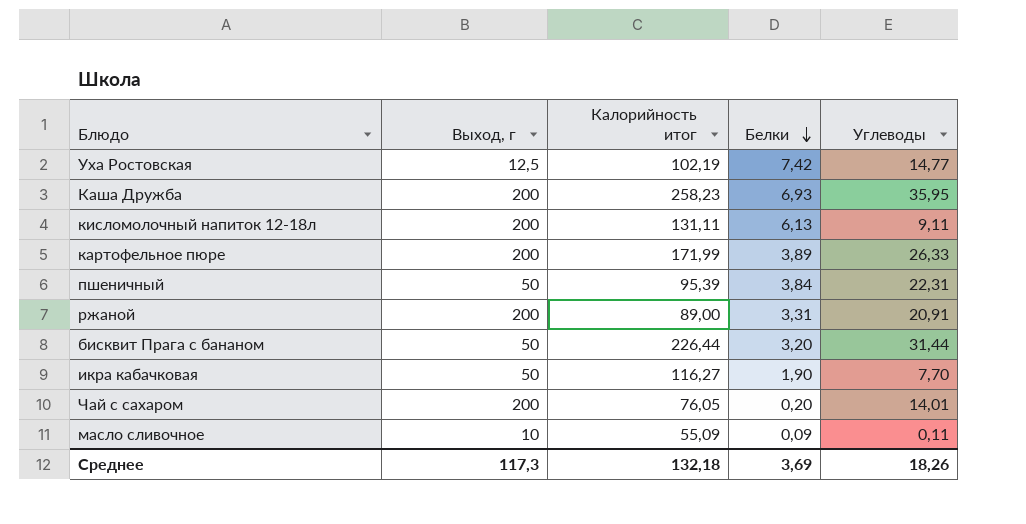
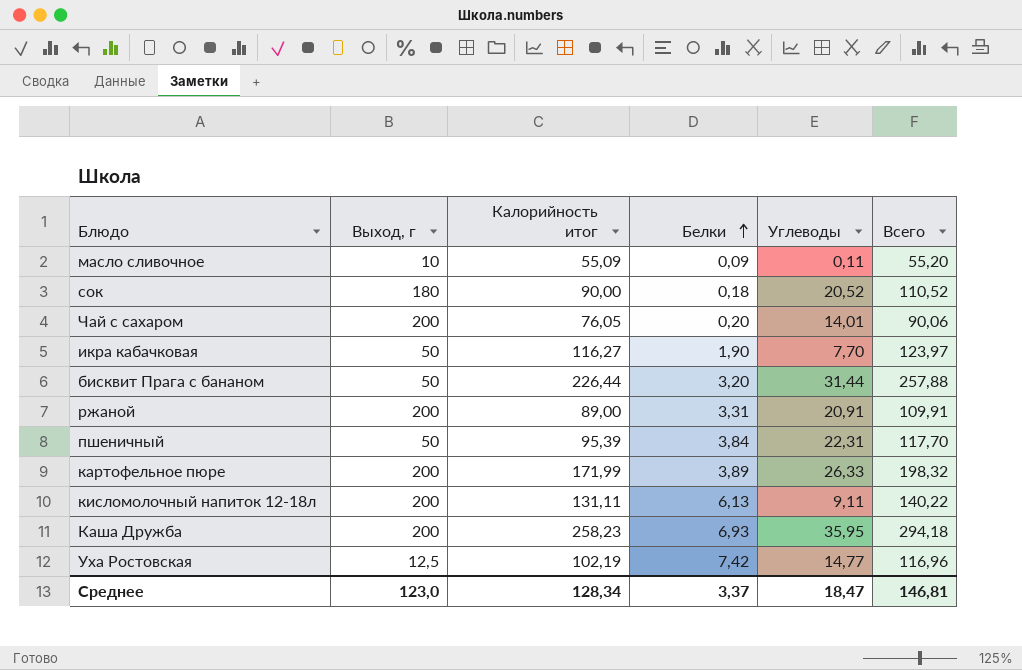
row order: Белки descending -> Белки ascending
column Всего | formula: none -> [Калорийность итог] + [Углеводы]
row сок: none -> 180 | 90,00 | 0,18 | 20,52 | 110,52
Среднее | Выход, г: 117,3 -> 123,0
Среднее | Калорийность итог: 132,18 -> 128,34
Среднее | Белки: 3,69 -> 3,37
Среднее | Углеводы: 18,26 -> 18,47

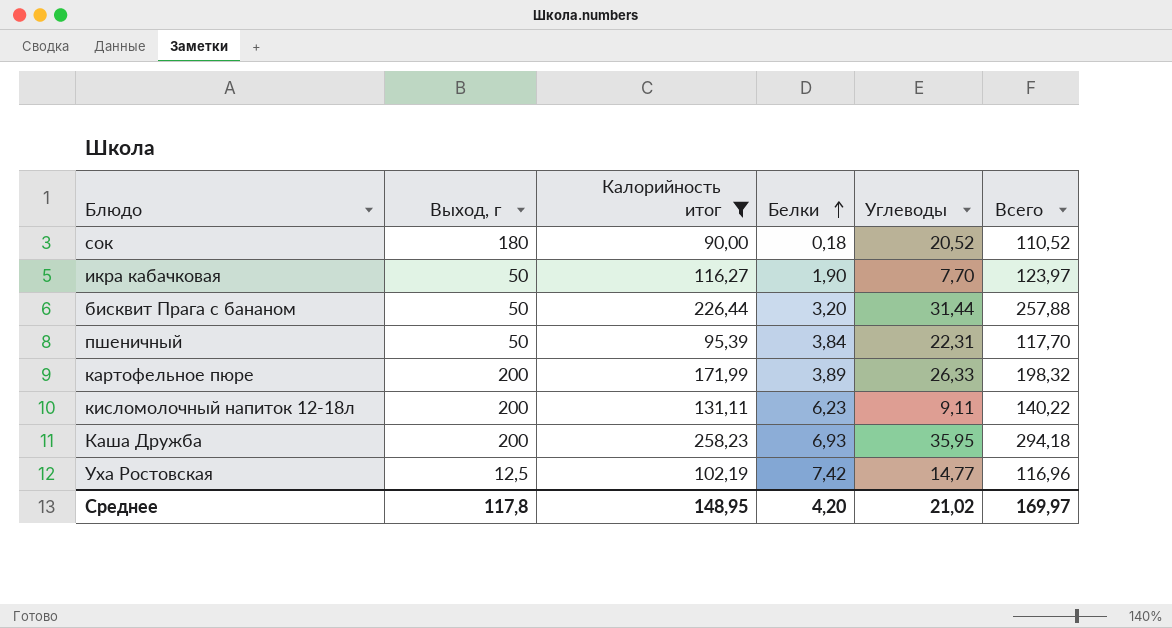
filter: none -> Калорийность итог >= 90,00
кисломолочный напиток 12-18л | Белки: 6,13 -> 6,23
Среднее | Выход, г: 123,0 -> 117,8
Среднее | Калорийность итог: 128,34 -> 148,95
Среднее | Белки: 3,37 -> 4,20
Среднее | Углеводы: 18,47 -> 21,02
Среднее | Всего: 146,81 -> 169,97

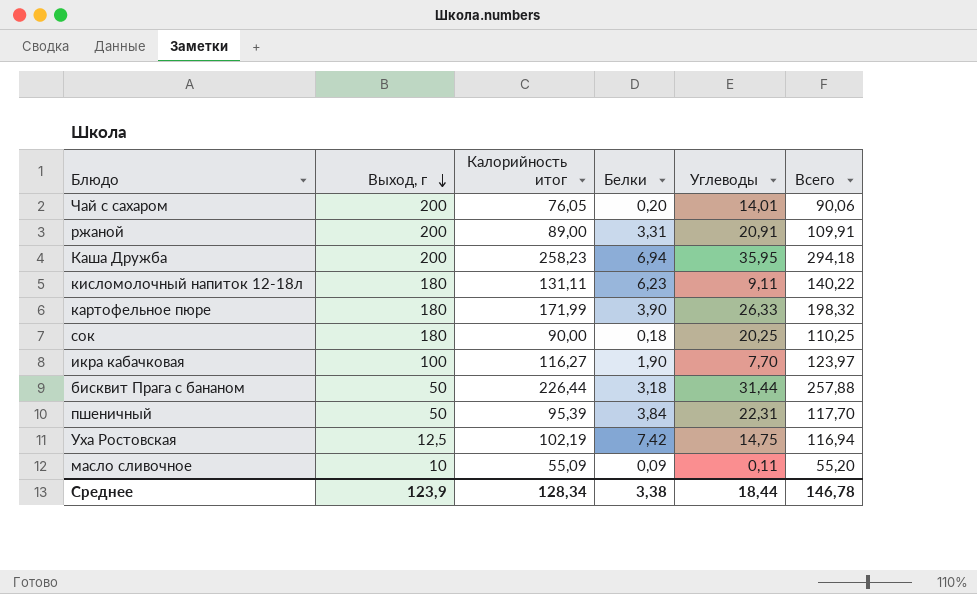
filter: Калорийность итог >= 90,00 -> none
row order: Белки ascending -> Выход, г descending
Каша Дружба | Белки: 6,93 -> 6,94
кисломолочный напиток 12-18л | Выход, г: 200 -> 180
картофельное пюре | Выход, г: 200 -> 180
картофельное пюре | Белки: 3,89 -> 3,90
сок | Углеводы: 20,52 -> 20,25
сок | Всего: 110,52 -> 110,25
икра кабачковая | Выход, г: 50 -> 100
бисквит Прага с бананом | Белки: 3,20 -> 3,18
Уха Ростовская | Углеводы: 14,77 -> 14,75
Уха Ростовская | Всего: 116,96 -> 116,94
Среднее | Выход, г: 117,8 -> 123,9
Среднее | Калорийность итог: 148,95 -> 128,34
Среднее | Белки: 4,20 -> 3,38
Среднее | Углеводы: 21,02 -> 18,44
Среднее | Всего: 169,97 -> 146,78

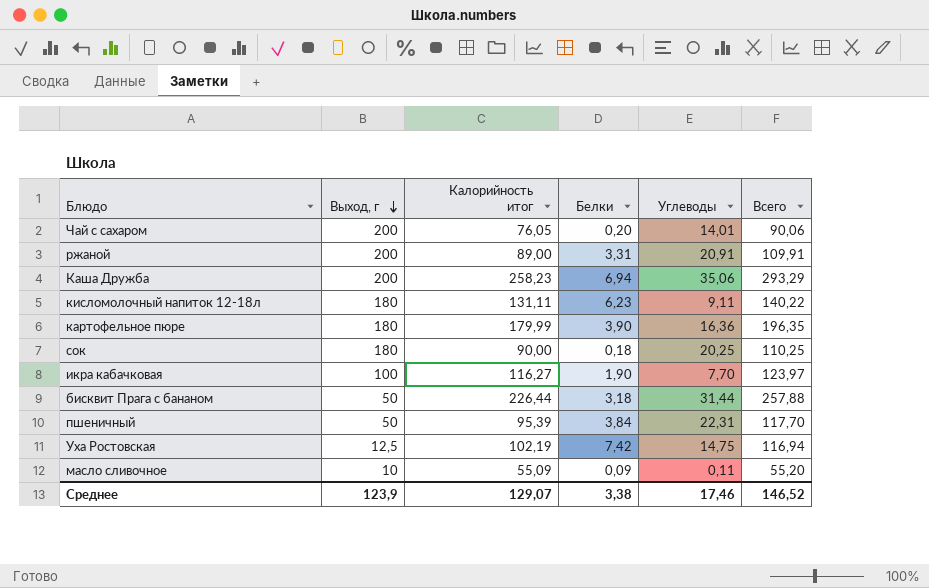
Каша Дружба | Углеводы: 35,95 -> 35,06
Каша Дружба | Всего: 294,18 -> 293,29
картофельное пюре | Калорийность итог: 171,99 -> 179,99
картофельное пюре | Углеводы: 26,33 -> 16,36
картофельное пюре | Всего: 198,32 -> 196,35
Среднее | Калорийность итог: 128,34 -> 129,07
Среднее | Углеводы: 18,44 -> 17,46
Среднее | Всего: 146,78 -> 146,52

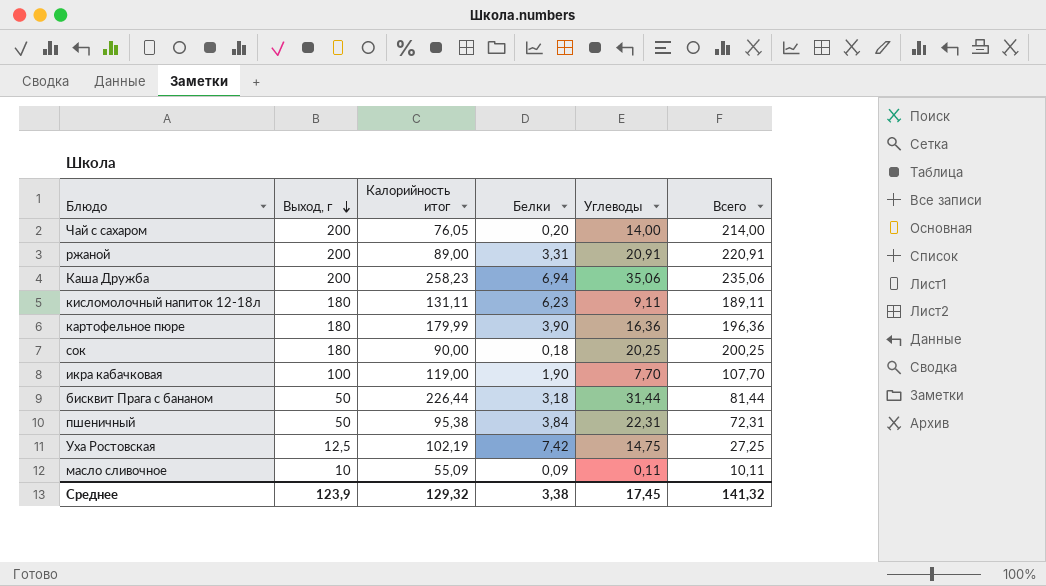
column Всего | formula: [Калорийность итог] + [Углеводы] -> [Выход, г] + [Углеводы]
Чай с сахаром | Углеводы: 14,01 -> 14,00
икра кабачковая | Калорийность итог: 116,27 -> 119,00
пшеничный | Калорийность итог: 95,39 -> 95,38
Среднее | Калорийность итог: 129,07 -> 129,32
Среднее | Углеводы: 17,46 -> 17,45
Среднее | Всего: 146,52 -> 141,32

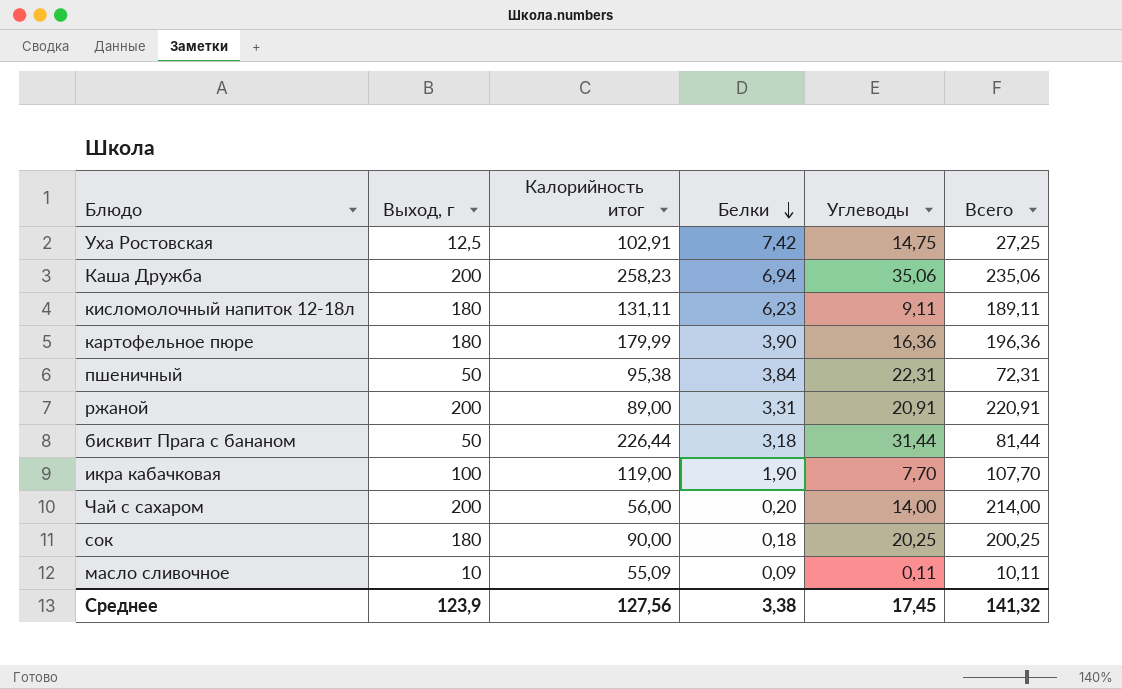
row order: Выход, г descending -> Белки descending
Уха Ростовская | Калорийность итог: 102,19 -> 102,91
Чай с сахаром | Калорийность итог: 76,05 -> 56,00
Среднее | Калорийность итог: 129,32 -> 127,56

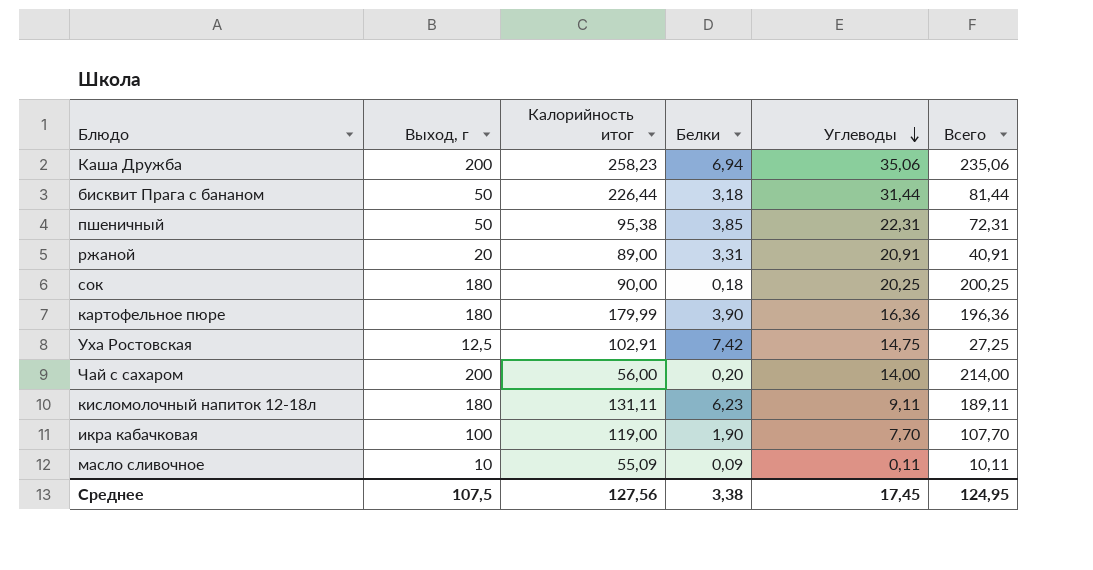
row order: Белки descending -> Углеводы descending
пшеничный | Белки: 3,84 -> 3,85
ржаной | Выход, г: 200 -> 20
ржаной | Всего: 220,91 -> 40,91
Среднее | Выход, г: 123,9 -> 107,5
Среднее | Всего: 141,32 -> 124,95

